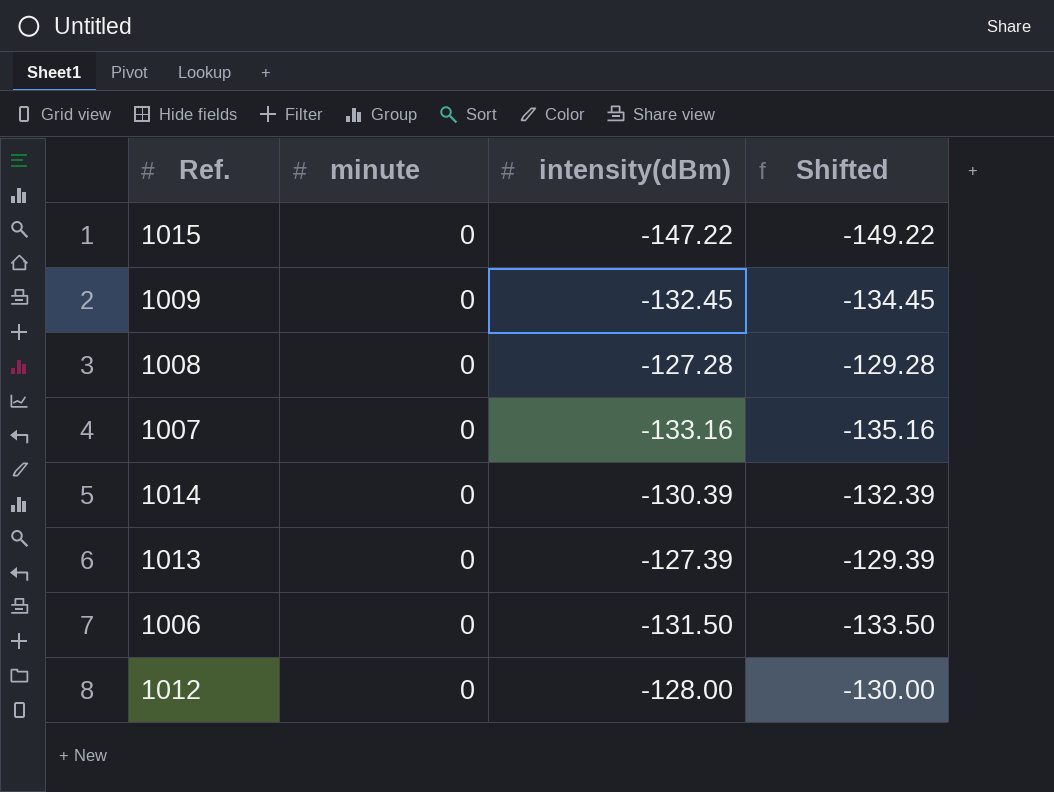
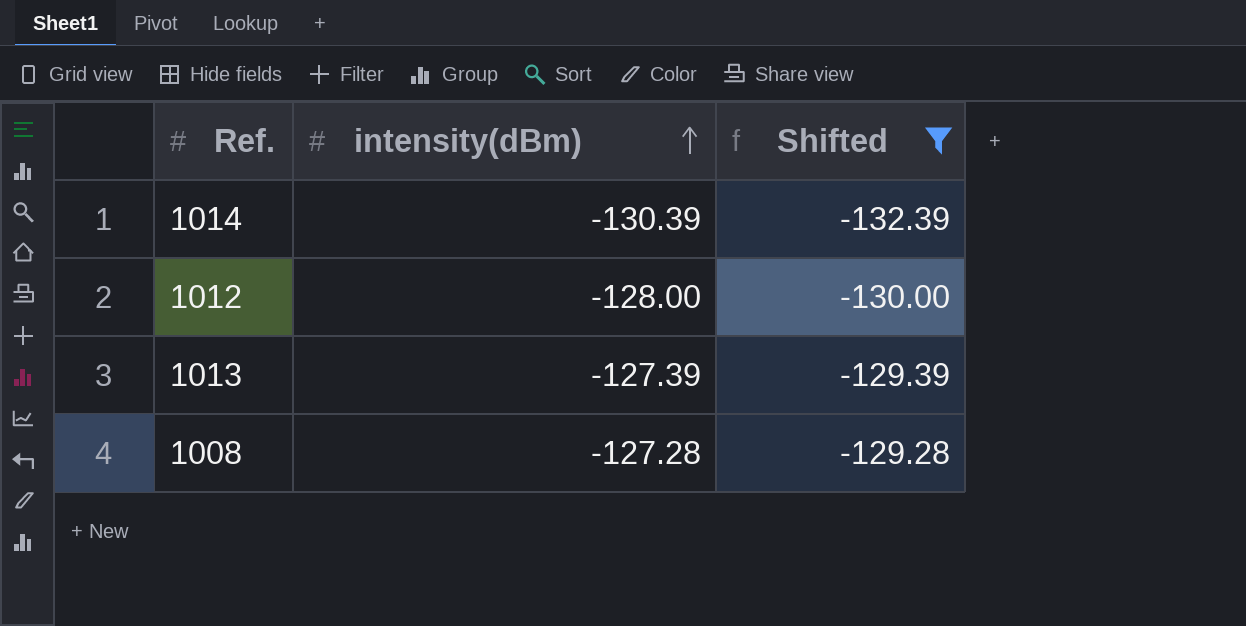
filter: none -> Shifted >= -132.39
row order: none -> intensity(dBm) ascending
column minute | position: 2 -> none

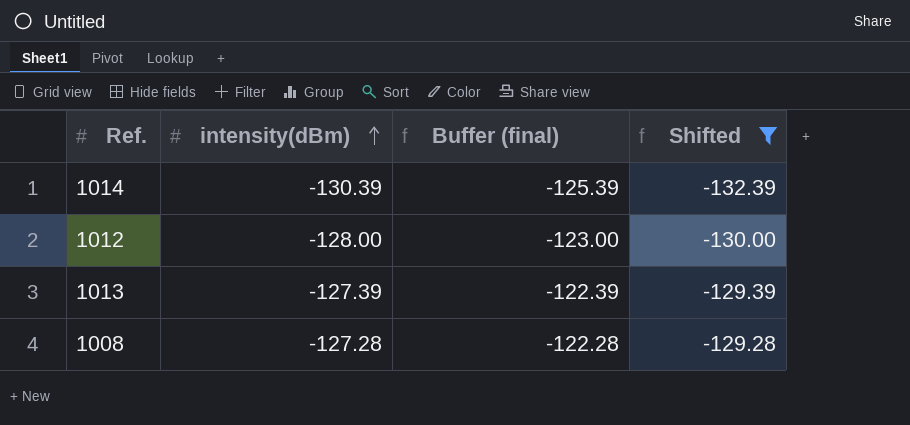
column Buffer (final) | formula: none -> [intensity(dBm)] + 5

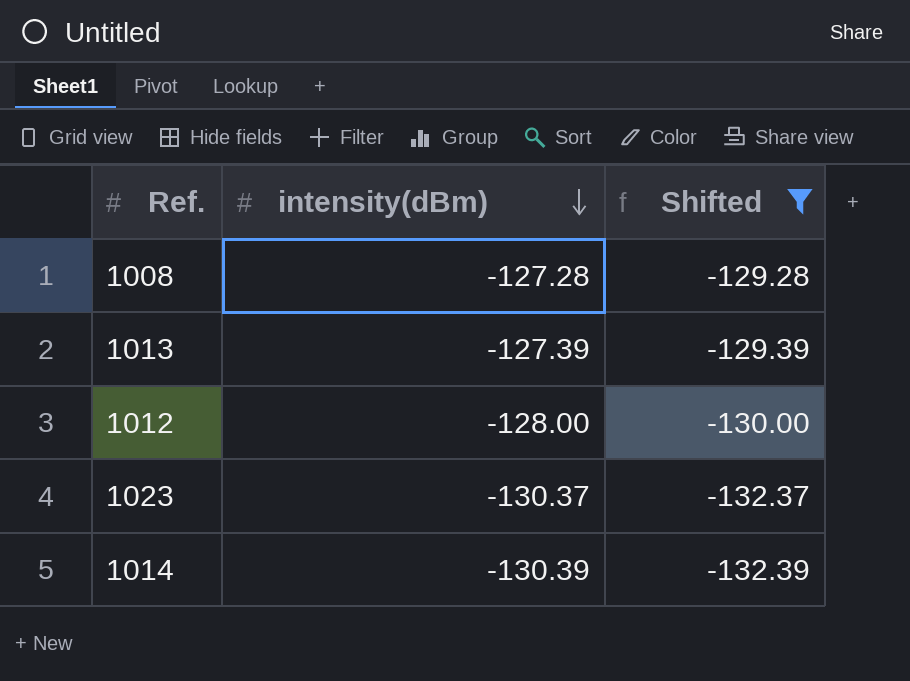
row order: intensity(dBm) ascending -> intensity(dBm) descending
column Buffer (final) | formula: [intensity(dBm)] + 5 -> none
row 1023: none -> -130.37 | -132.37

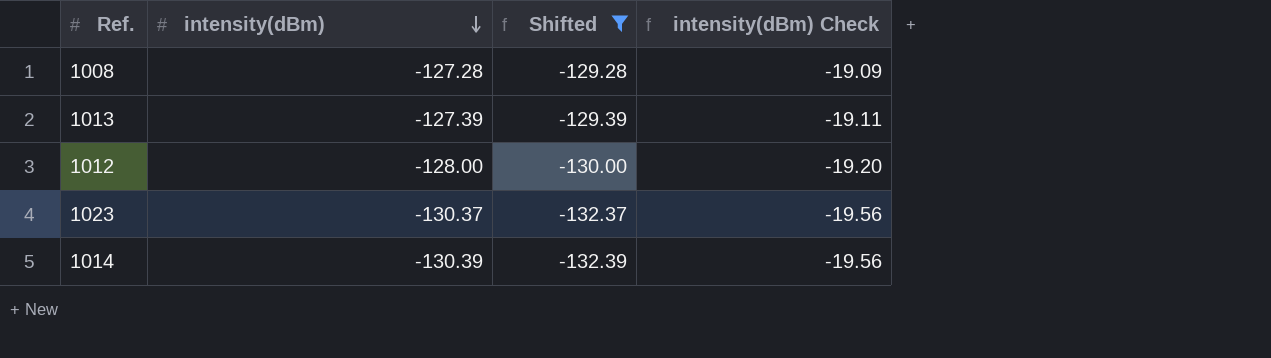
column intensity(dBm) Check | formula: none -> [intensity(dBm)] * 0.15

